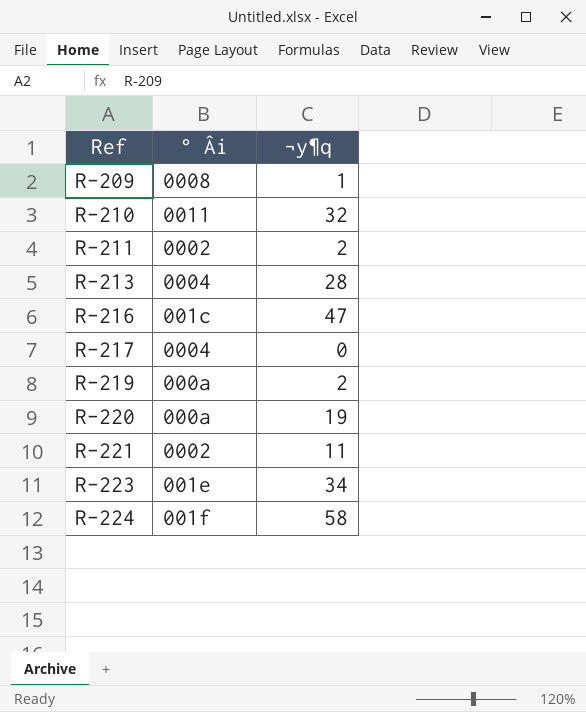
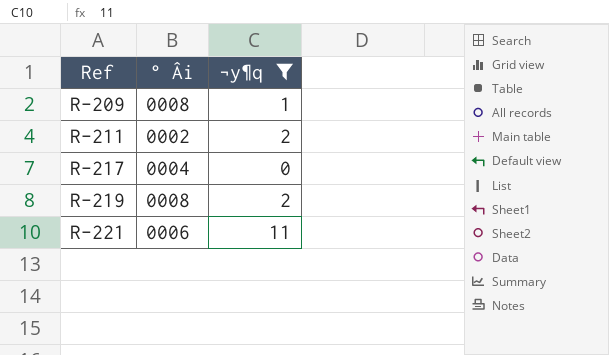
filter: none -> ¬y¶q <= 11
R-219 | ° Âi: 000a -> 0008
R-221 | ° Âi: 0002 -> 0006

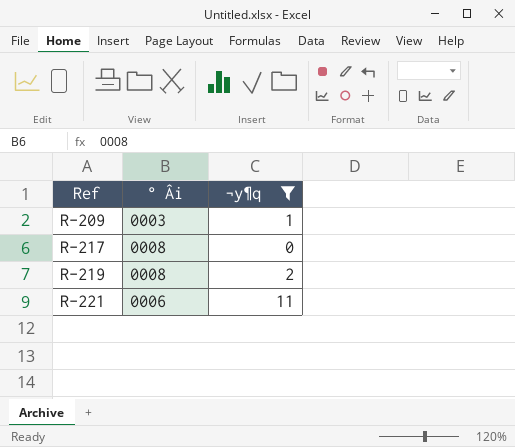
row R-211: 0002 | 2 -> none
R-209 | ° Âi: 0008 -> 0003
R-217 | ° Âi: 0004 -> 0008

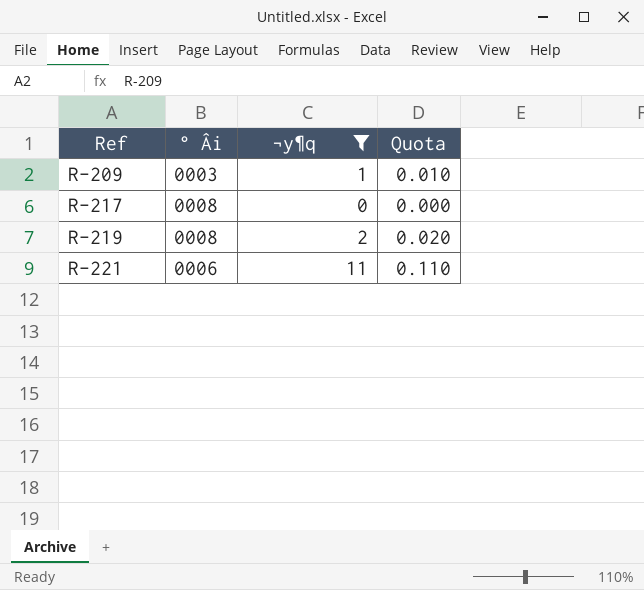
column Quota | formula: none -> [¬y¶q] * 0.01

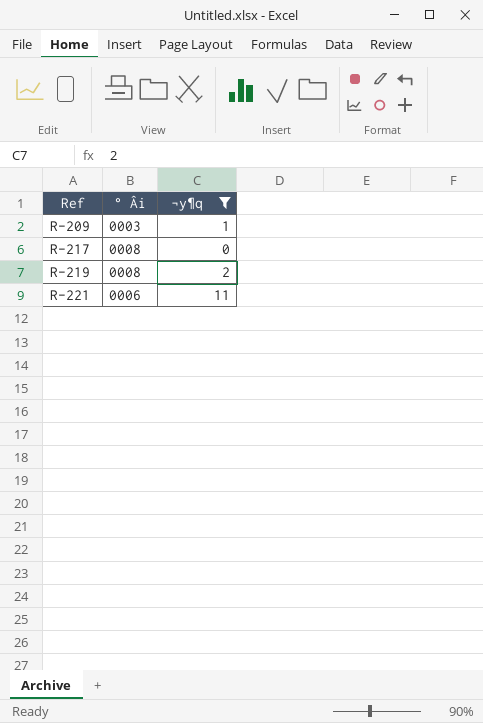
column Quota | formula: [¬y¶q] * 0.01 -> none

